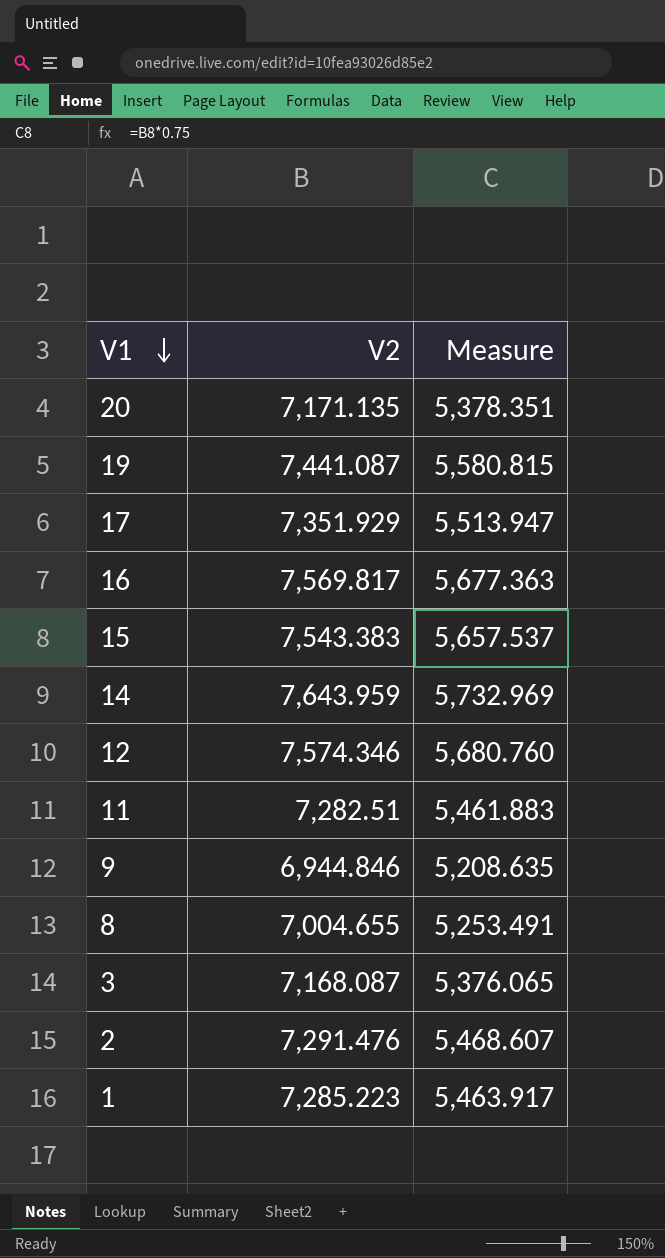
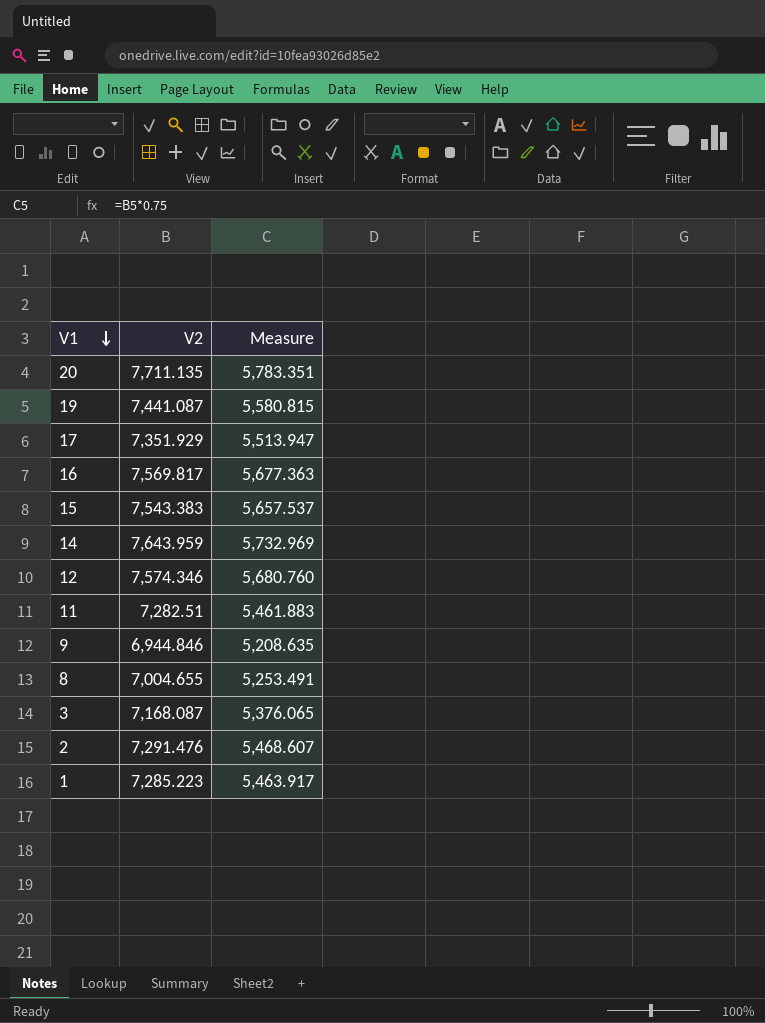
20 | V2: 7,171.135 -> 7,711.135
20 | Measure: 5,378.351 -> 5,783.351

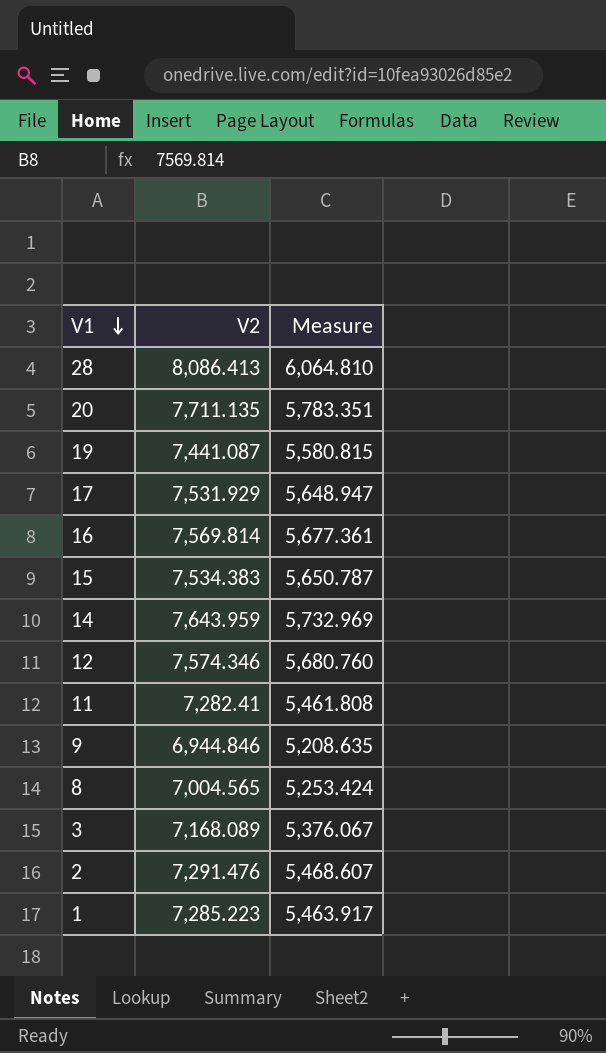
row 28: none -> 8,086.413 | 6,064.810
17 | V2: 7,351.929 -> 7,531.929
17 | Measure: 5,513.947 -> 5,648.947
16 | V2: 7,569.817 -> 7,569.814
16 | Measure: 5,677.363 -> 5,677.361
15 | V2: 7,543.383 -> 7,534.383
15 | Measure: 5,657.537 -> 5,650.787
11 | V2: 7,282.51 -> 7,282.41
11 | Measure: 5,461.883 -> 5,461.808
8 | V2: 7,004.655 -> 7,004.565
8 | Measure: 5,253.491 -> 5,253.424
3 | V2: 7,168.087 -> 7,168.089
3 | Measure: 5,376.065 -> 5,376.067

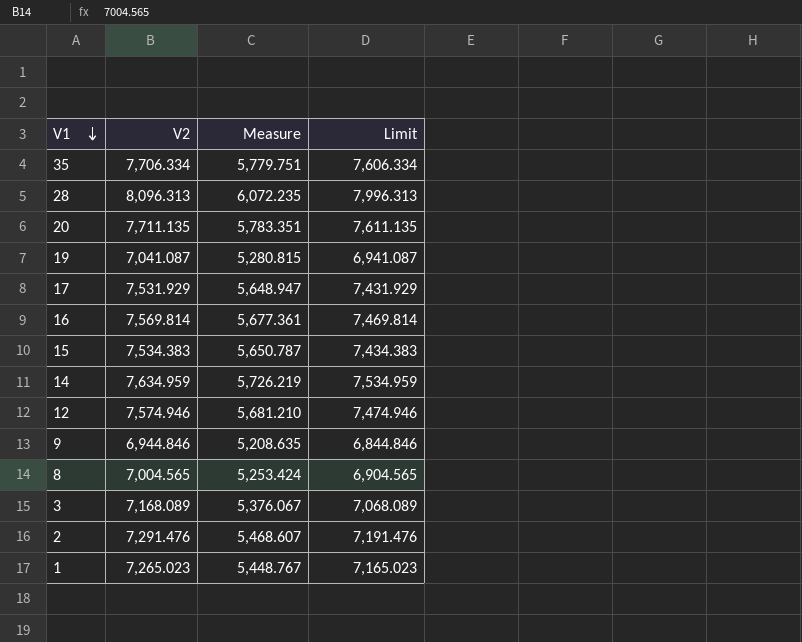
column Limit | formula: none -> [V2] - 100
row 11: 7,282.41 | 5,461.808 -> none
row 35: none -> 7,706.334 | 5,779.751 | 7,606.334
28 | V2: 8,086.413 -> 8,096.313
28 | Measure: 6,064.810 -> 6,072.235
19 | V2: 7,441.087 -> 7,041.087
19 | Measure: 5,580.815 -> 5,280.815
14 | V2: 7,643.959 -> 7,634.959
14 | Measure: 5,732.969 -> 5,726.219
12 | V2: 7,574.346 -> 7,574.946
12 | Measure: 5,680.760 -> 5,681.210
1 | V2: 7,285.223 -> 7,265.023
1 | Measure: 5,463.917 -> 5,448.767

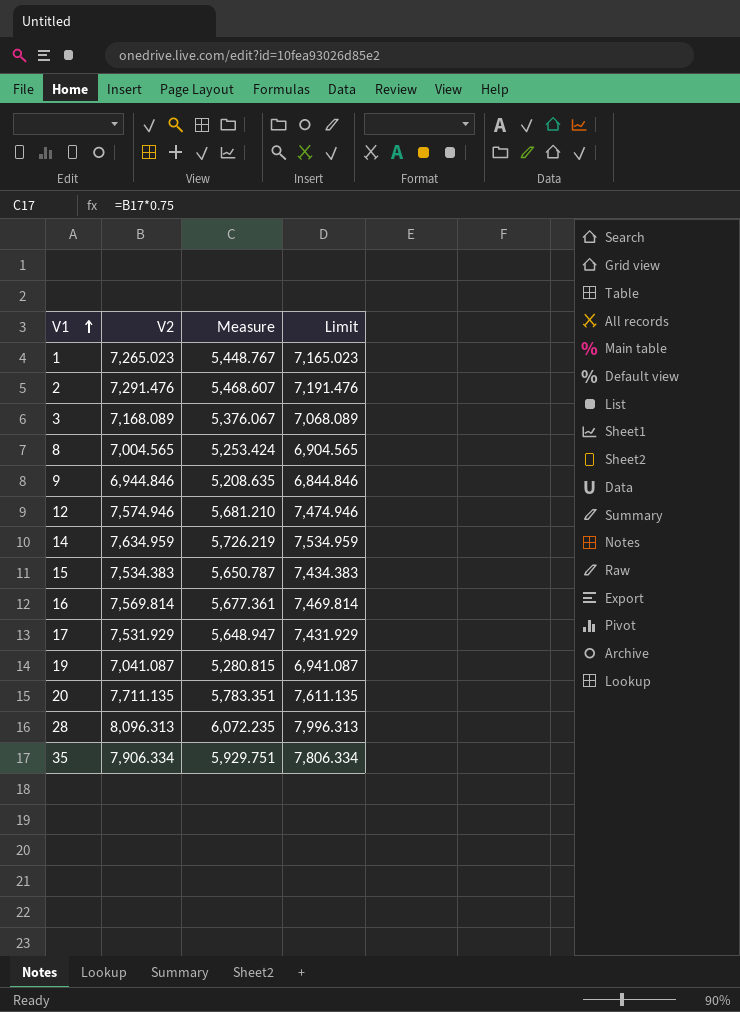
row order: V1 descending -> V1 ascending
35 | V2: 7,706.334 -> 7,906.334
35 | Measure: 5,779.751 -> 5,929.751
35 | Limit: 7,606.334 -> 7,806.334

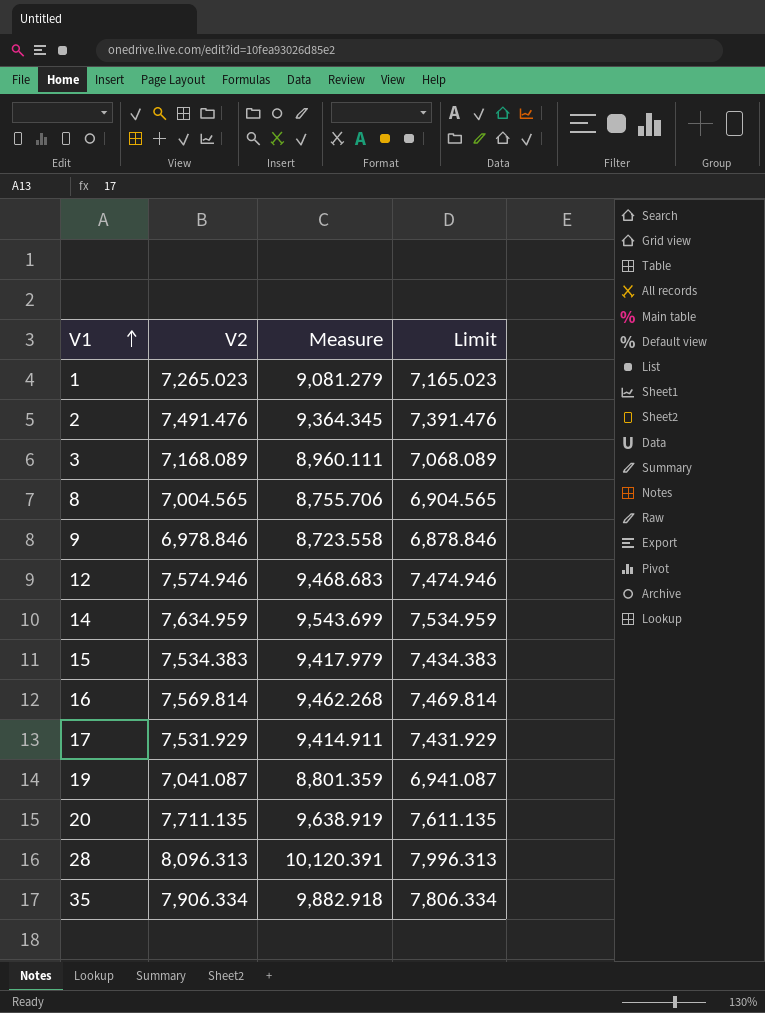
column Measure | formula: [V2] * 0.75 -> [V2] * 1.25
2 | V2: 7,291.476 -> 7,491.476
2 | Limit: 7,191.476 -> 7,391.476
9 | V2: 6,944.846 -> 6,978.846
9 | Limit: 6,844.846 -> 6,878.846

